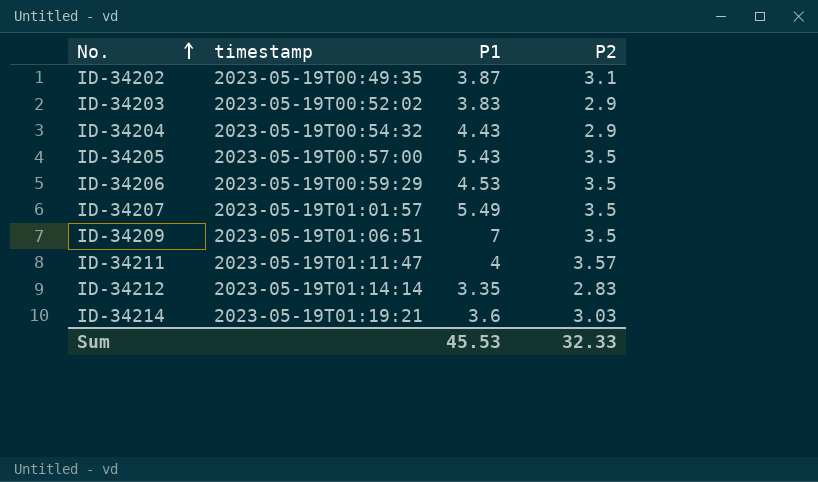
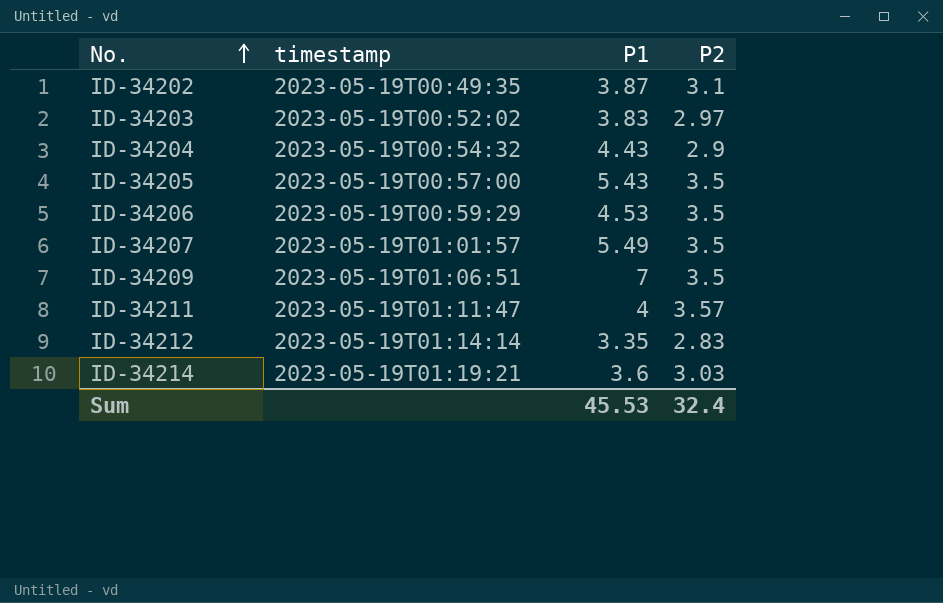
ID-34203 | P2: 2.9 -> 2.97
Sum | P2: 32.33 -> 32.4

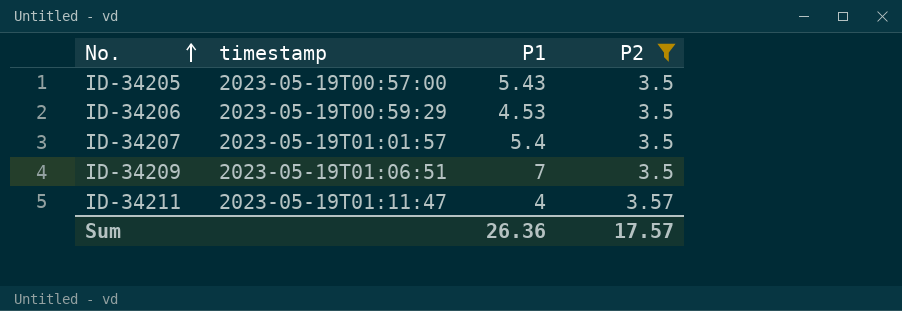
filter: none -> P2 >= 3.5
ID-34207 | P1: 5.49 -> 5.4
Sum | P1: 45.53 -> 26.36
Sum | P2: 32.4 -> 17.57

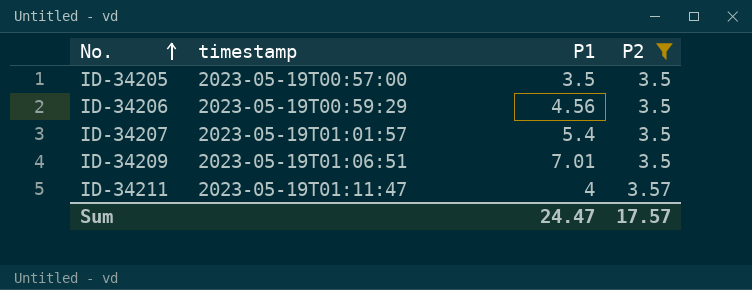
ID-34205 | P1: 5.43 -> 3.5
ID-34206 | P1: 4.53 -> 4.56
ID-34209 | P1: 7 -> 7.01
Sum | P1: 26.36 -> 24.47

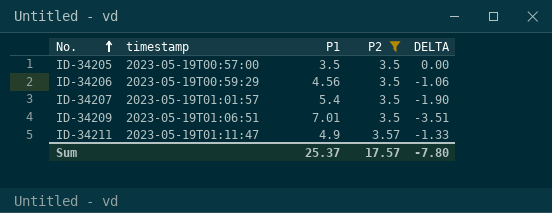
column DELTA | formula: none -> [P2] - [P1]
ID-34211 | P1: 4 -> 4.9
Sum | P1: 24.47 -> 25.37

